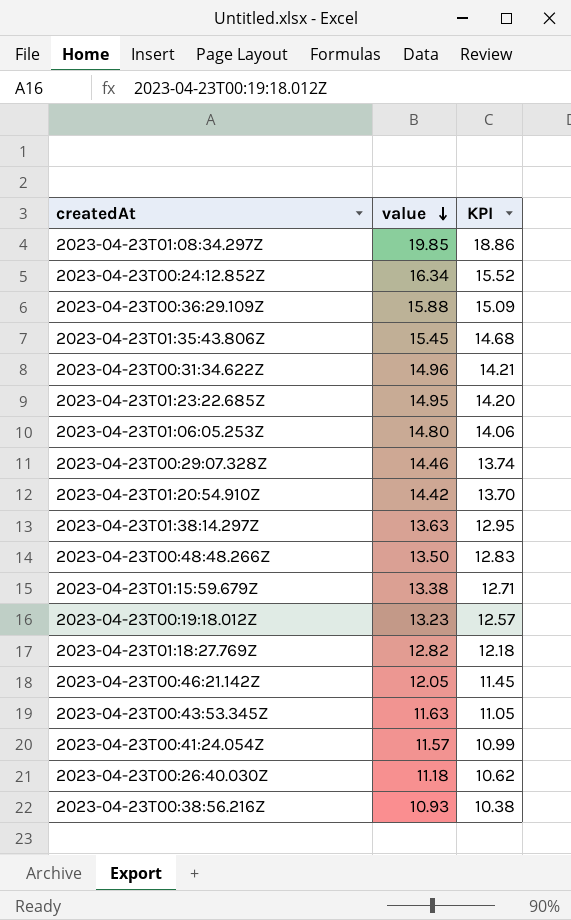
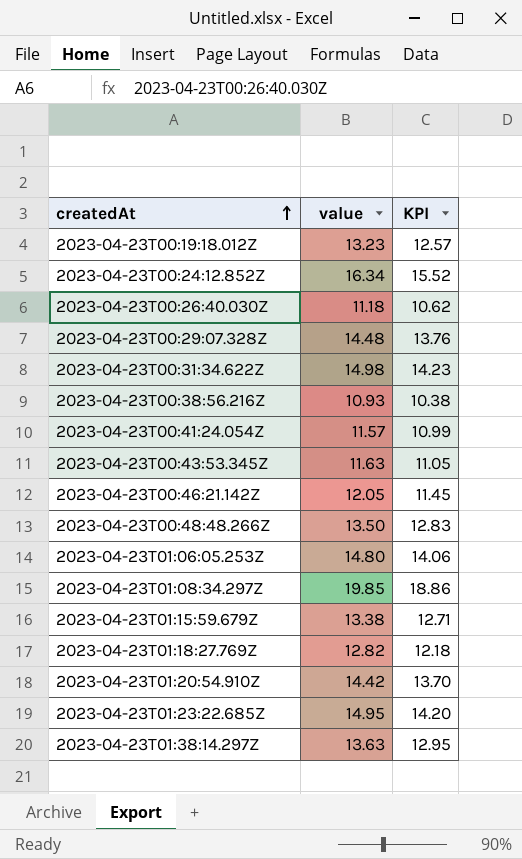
row order: value descending -> createdAt ascending
row 2023-04-23T00:36:29.109Z: 15.88 | 15.09 -> none
row 2023-04-23T01:35:43.806Z: 15.45 | 14.68 -> none
2023-04-23T00:29:07.328Z | value: 14.46 -> 14.48
2023-04-23T00:29:07.328Z | KPI: 13.74 -> 13.76
2023-04-23T00:31:34.622Z | value: 14.96 -> 14.98
2023-04-23T00:31:34.622Z | KPI: 14.21 -> 14.23

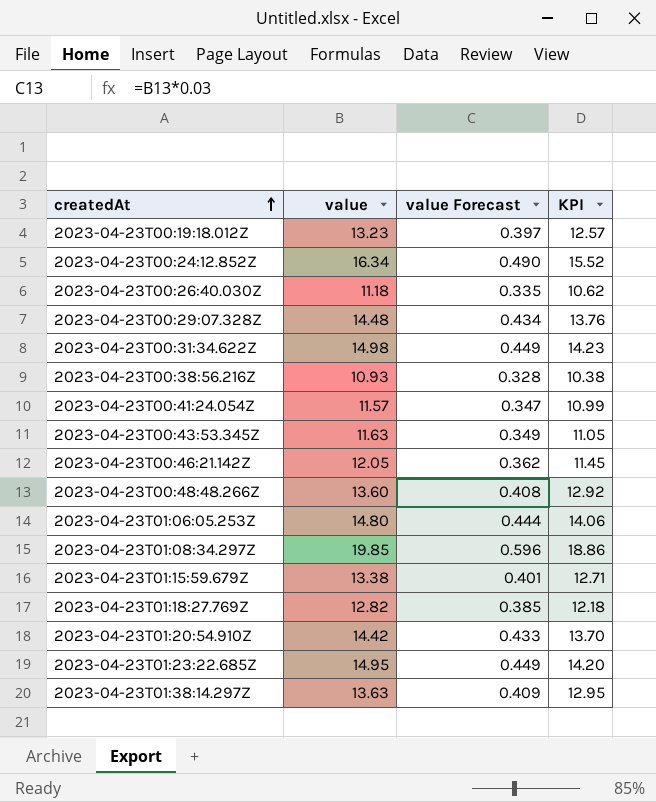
column value Forecast | formula: none -> [value] * 0.03
2023-04-23T00:48:48.266Z | value: 13.50 -> 13.60
2023-04-23T00:48:48.266Z | KPI: 12.83 -> 12.92

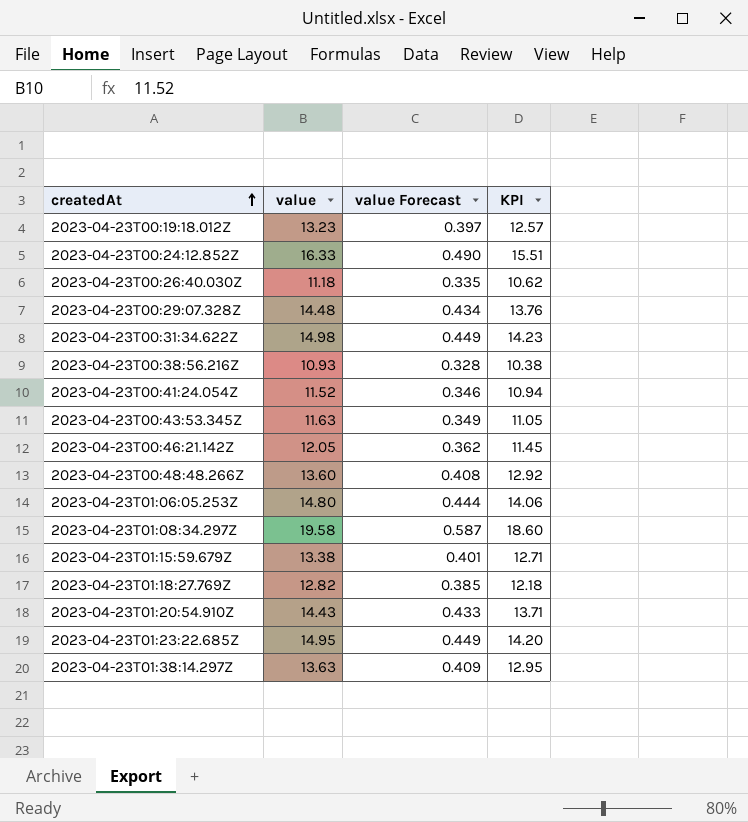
2023-04-23T00:24:12.852Z | value: 16.34 -> 16.33
2023-04-23T00:24:12.852Z | KPI: 15.52 -> 15.51
2023-04-23T00:41:24.054Z | value: 11.57 -> 11.52
2023-04-23T00:41:24.054Z | value Forecast: 0.347 -> 0.346
2023-04-23T00:41:24.054Z | KPI: 10.99 -> 10.94
2023-04-23T01:08:34.297Z | value: 19.85 -> 19.58
2023-04-23T01:08:34.297Z | value Forecast: 0.596 -> 0.587
2023-04-23T01:08:34.297Z | KPI: 18.86 -> 18.60
2023-04-23T01:20:54.910Z | value: 14.42 -> 14.43
2023-04-23T01:20:54.910Z | KPI: 13.70 -> 13.71

